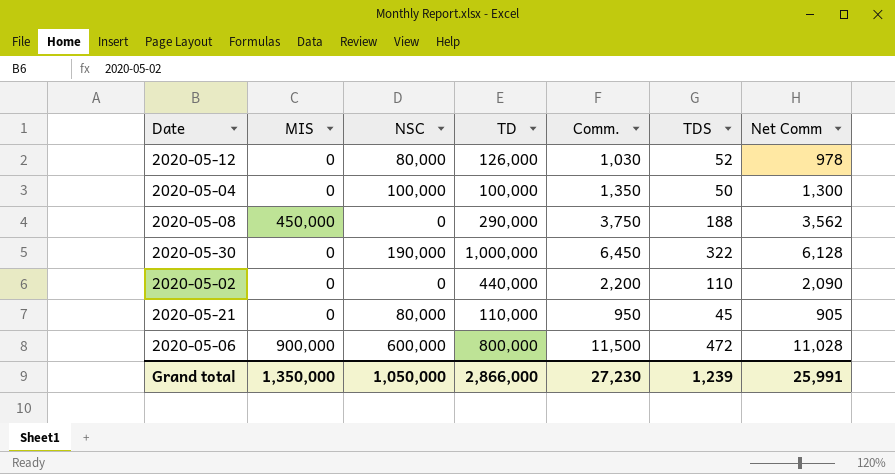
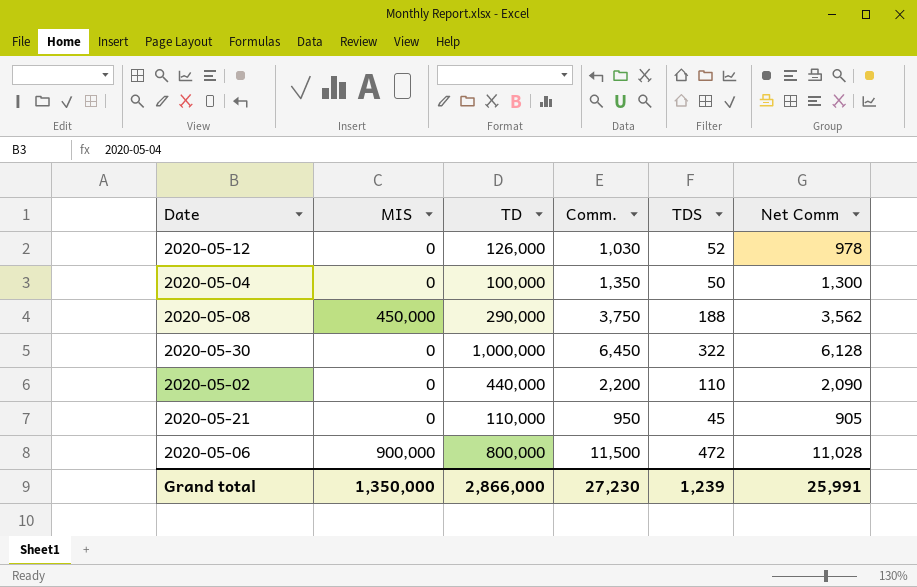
column NSC | position: 3 -> none

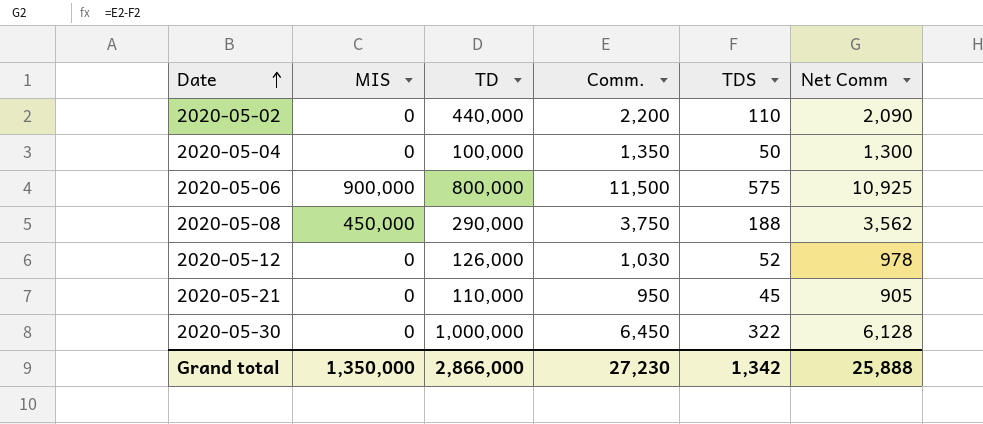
row order: none -> Date ascending
2020-05-06 | TDS: 472 -> 575
2020-05-06 | Net Comm: 11,028 -> 10,925
Grand total | TDS: 1,239 -> 1,342
Grand total | Net Comm: 25,991 -> 25,888

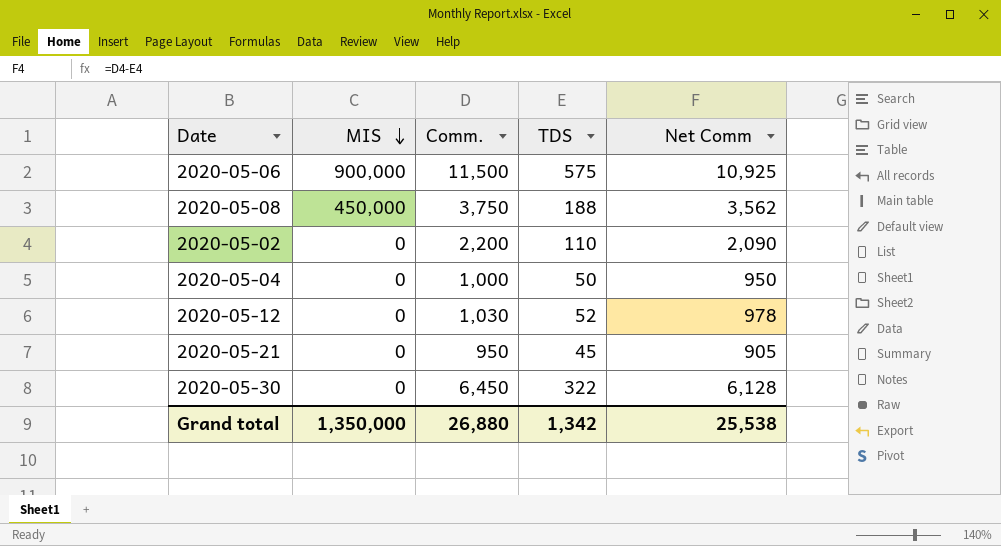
row order: Date ascending -> MIS descending
column TD | position: 3 -> none
2020-05-04 | Comm.: 1,350 -> 1,000
2020-05-04 | Net Comm: 1,300 -> 950
Grand total | Comm.: 27,230 -> 26,880
Grand total | Net Comm: 25,888 -> 25,538

